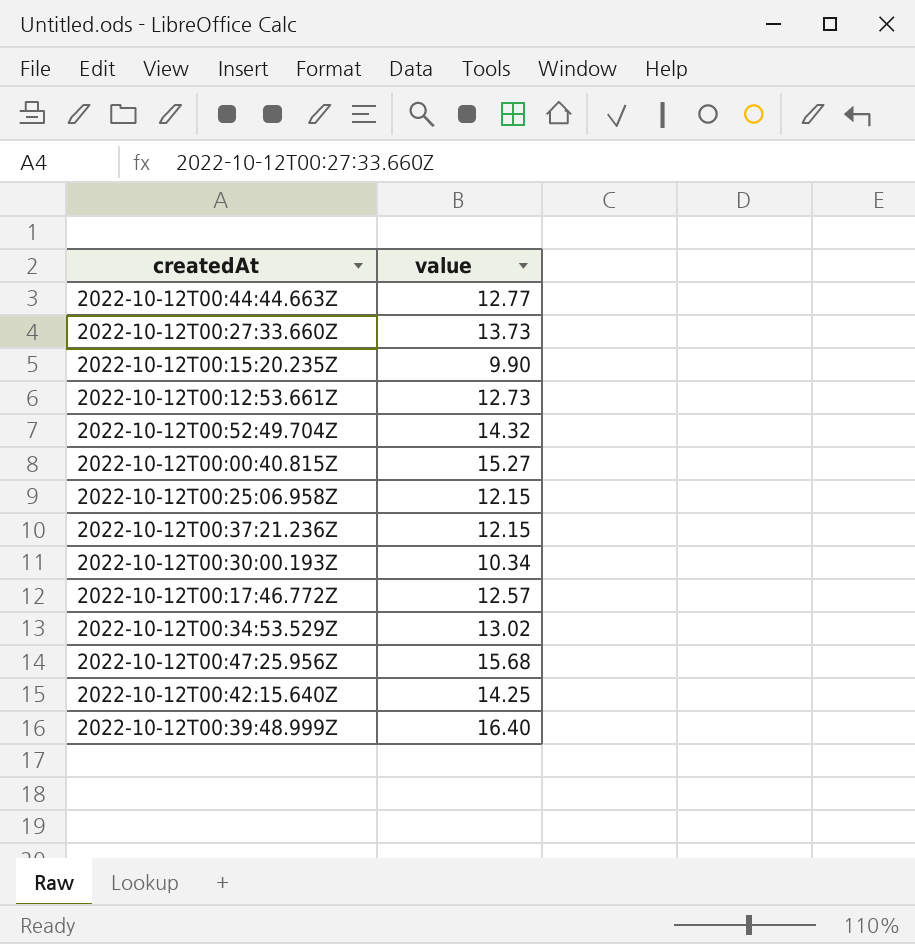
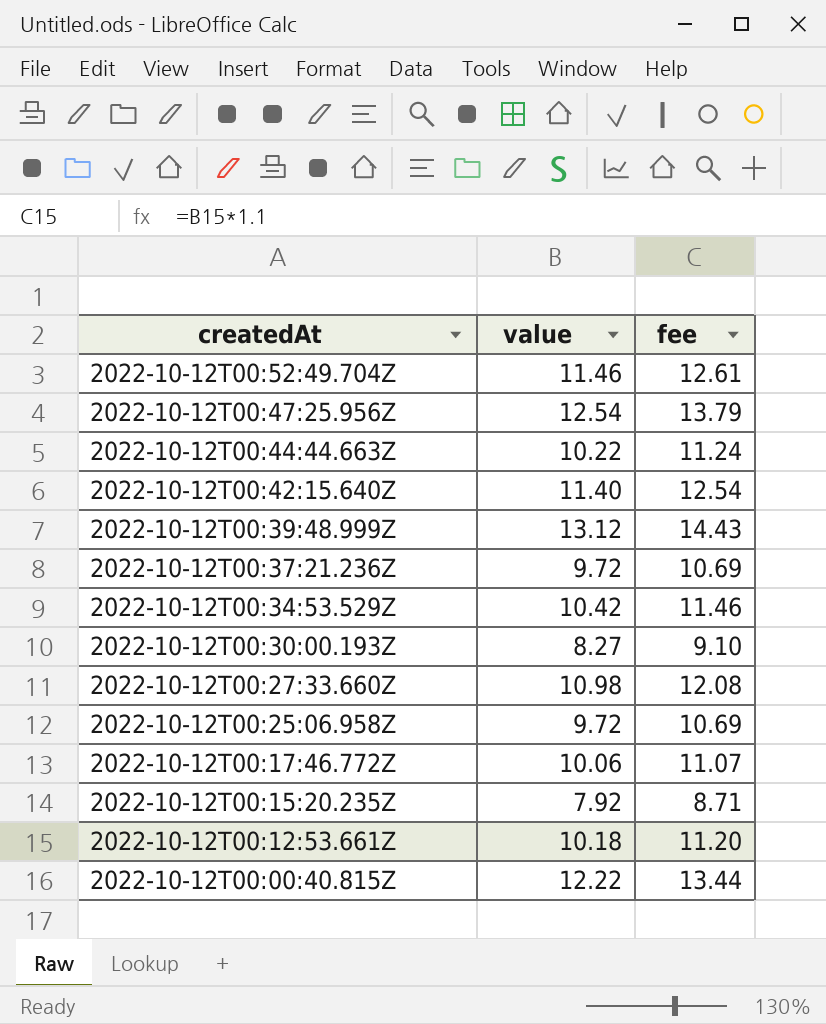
row order: none -> createdAt descending
column fee | formula: none -> [value] * 1.1
2022-10-12T00:52:49.704Z | value: 14.32 -> 11.46
2022-10-12T00:47:25.956Z | value: 15.68 -> 12.54
2022-10-12T00:44:44.663Z | value: 12.77 -> 10.22
2022-10-12T00:42:15.640Z | value: 14.25 -> 11.40
2022-10-12T00:39:48.999Z | value: 16.40 -> 13.12
2022-10-12T00:37:21.236Z | value: 12.15 -> 9.72
2022-10-12T00:34:53.529Z | value: 13.02 -> 10.42
2022-10-12T00:30:00.193Z | value: 10.34 -> 8.27
2022-10-12T00:27:33.660Z | value: 13.73 -> 10.98
2022-10-12T00:25:06.958Z | value: 12.15 -> 9.72
2022-10-12T00:17:46.772Z | value: 12.57 -> 10.06
2022-10-12T00:15:20.235Z | value: 9.90 -> 7.92
2022-10-12T00:12:53.661Z | value: 12.73 -> 10.18
2022-10-12T00:00:40.815Z | value: 15.27 -> 12.22

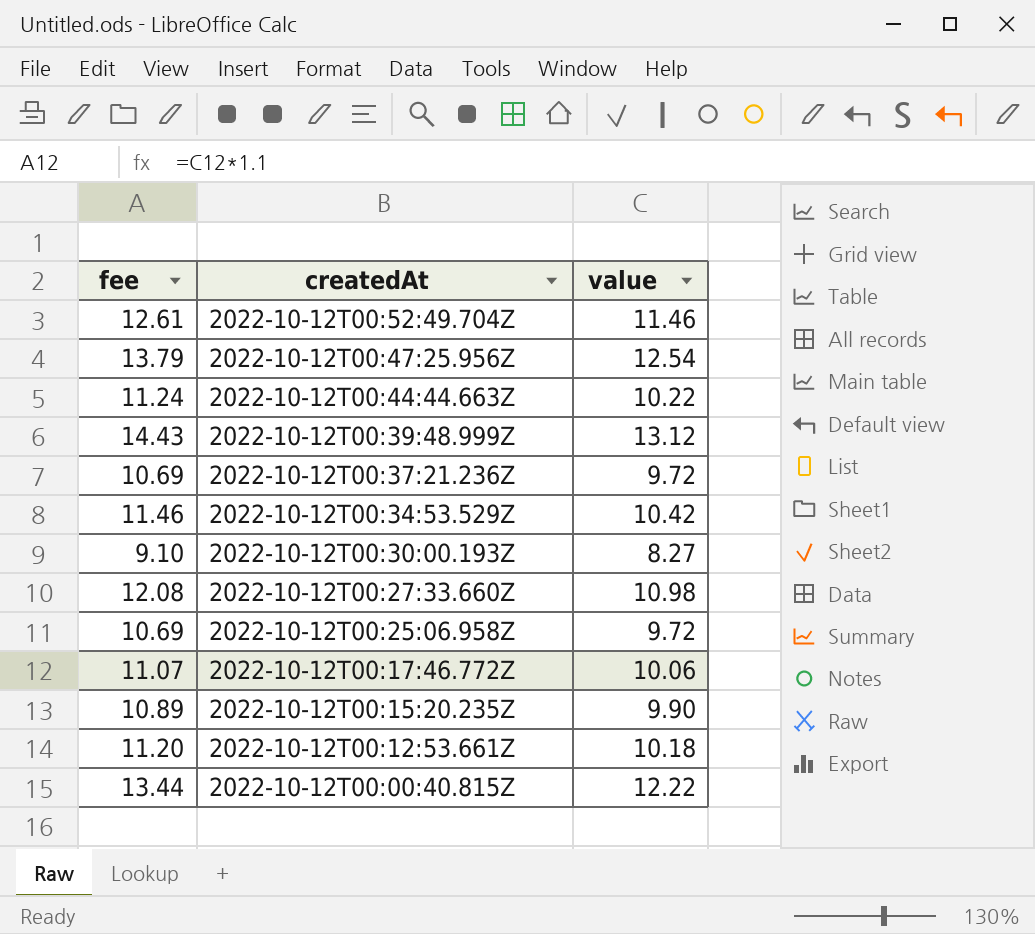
column fee | position: 3 -> 1
row 2022-10-12T00:42:15.640Z: 11.40 | 12.54 -> none
2022-10-12T00:15:20.235Z | fee: 8.71 -> 10.89
2022-10-12T00:15:20.235Z | value: 7.92 -> 9.90

